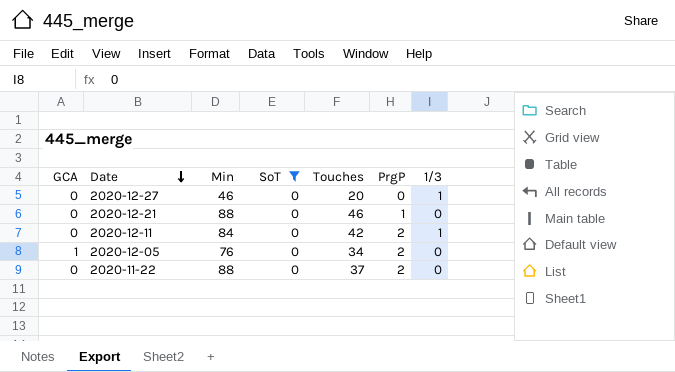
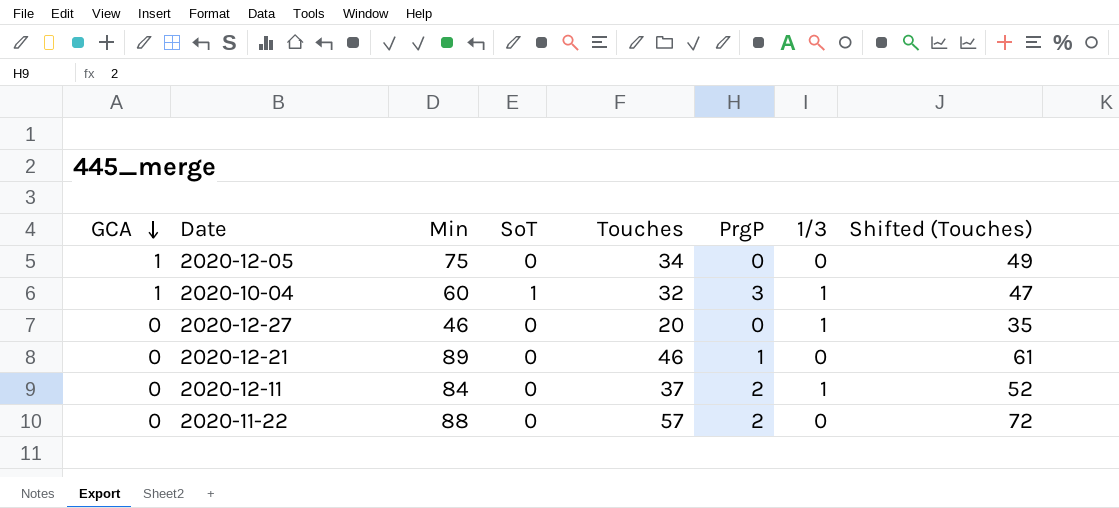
filter: SoT = 0 -> none
row order: Date descending -> GCA descending
column Shifted (Touches) | formula: none -> [Touches] + 15
2020-12-05 | Min: 76 -> 75
2020-12-05 | PrgP: 2 -> 0
2020-12-21 | Min: 88 -> 89
2020-12-11 | Touches: 42 -> 37
2020-11-22 | Touches: 37 -> 57

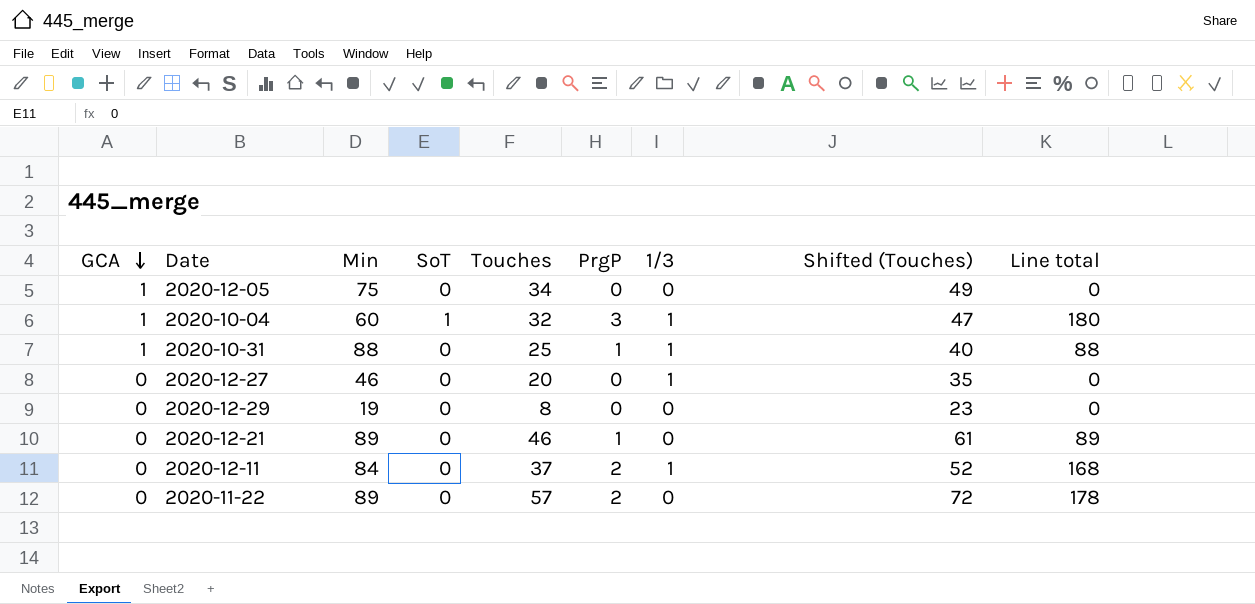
column Line total | formula: none -> [Min] * [PrgP]
row 2020-10-31: none -> 1 | 88 | 0 | 25 | 1 | 1 | 40 | 88
row 2020-12-29: none -> 0 | 19 | 0 | 8 | 0 | 0 | 23 | 0
2020-11-22 | Min: 88 -> 89

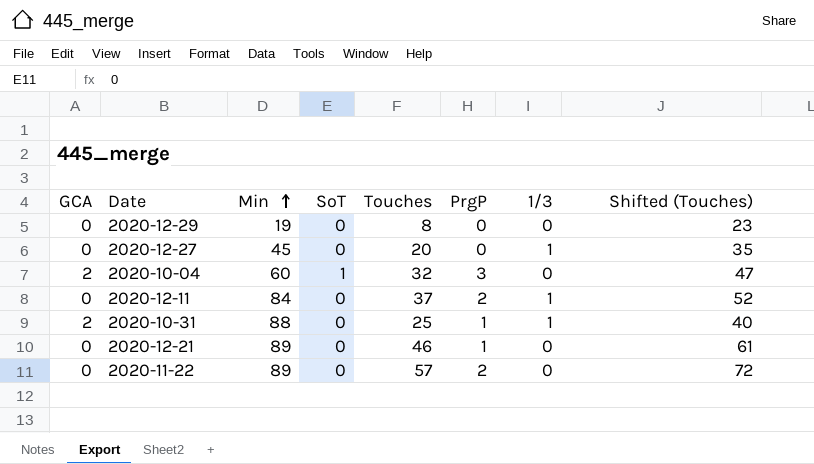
row order: GCA descending -> Min ascending
column Line total | formula: [Min] * [PrgP] -> none
row 2020-12-05: 1 | 75 | 0 | 34 | 0 | 0 | 49 | 0 -> none
2020-12-27 | Min: 46 -> 45
2020-10-04 | GCA: 1 -> 2
2020-10-04 | 1/3: 1 -> 0
2020-10-31 | GCA: 1 -> 2

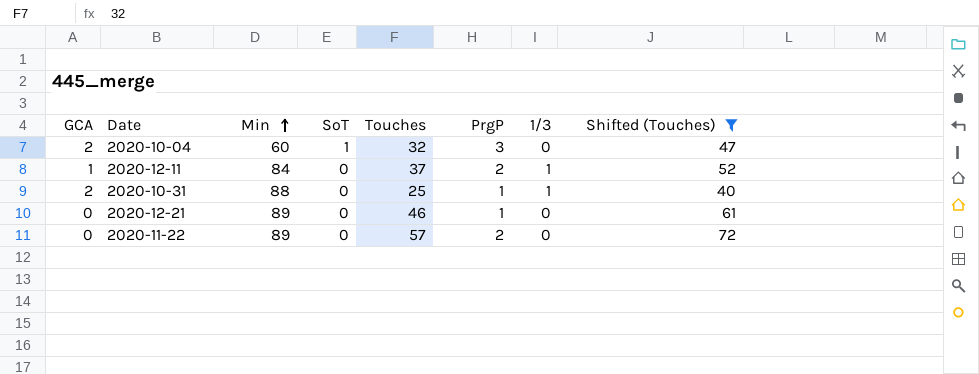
filter: none -> Shifted (Touches) >= 40
2020-12-11 | GCA: 0 -> 1

